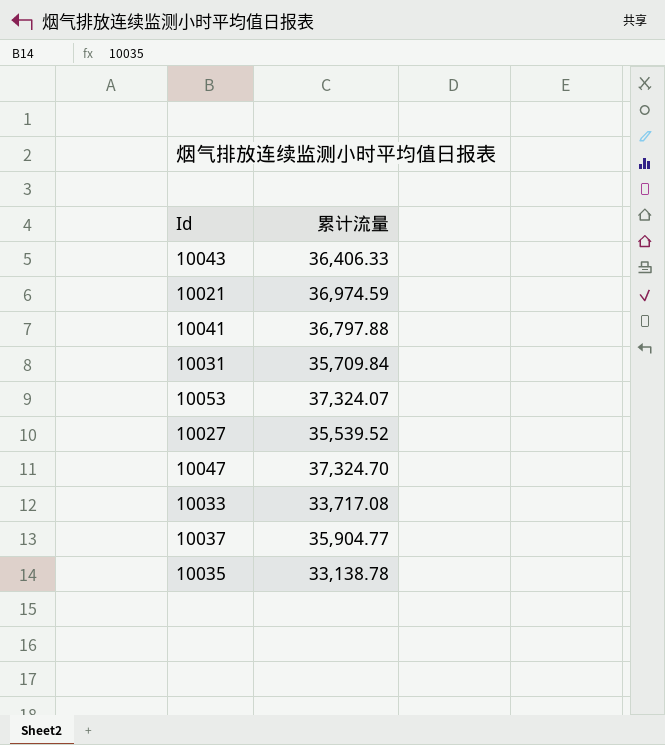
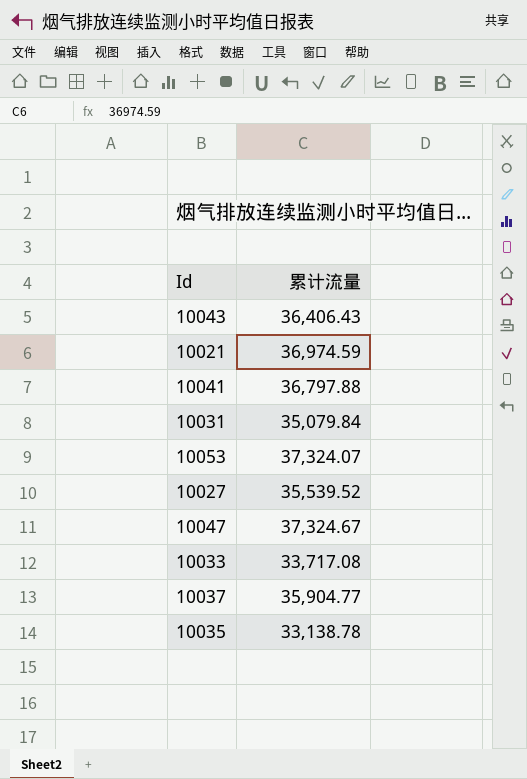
10043 | 累计流量: 36,406.33 -> 36,406.43
10031 | 累计流量: 35,709.84 -> 35,079.84
10047 | 累计流量: 37,324.70 -> 37,324.67

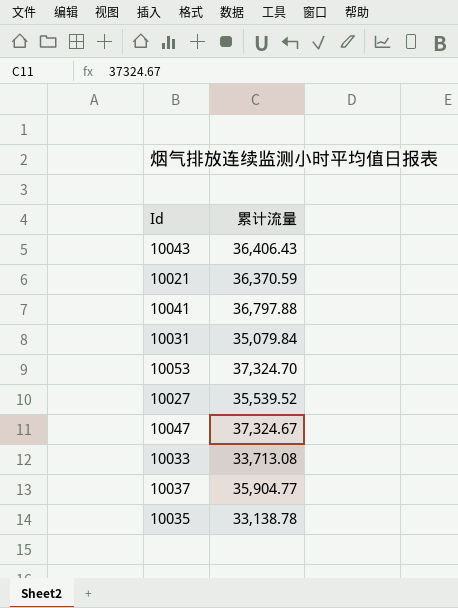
10021 | 累计流量: 36,974.59 -> 36,370.59
10053 | 累计流量: 37,324.07 -> 37,324.70
10033 | 累计流量: 33,717.08 -> 33,713.08

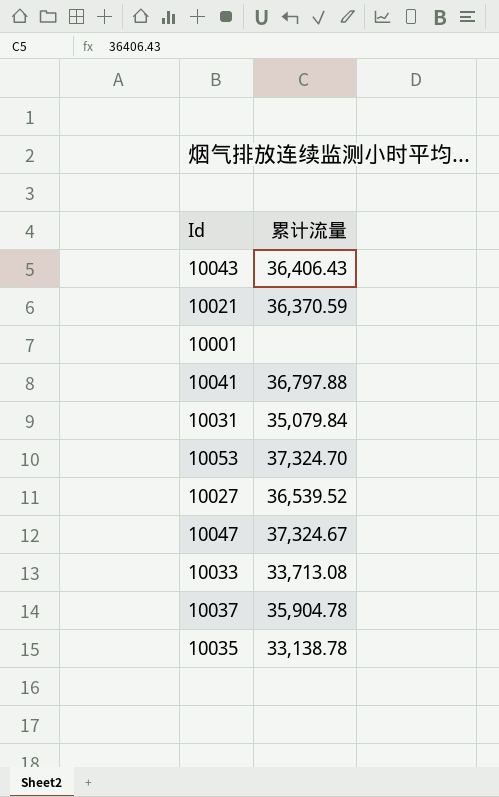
row 10001: none -> none
10027 | 累计流量: 35,539.52 -> 36,539.52
10037 | 累计流量: 35,904.77 -> 35,904.78

